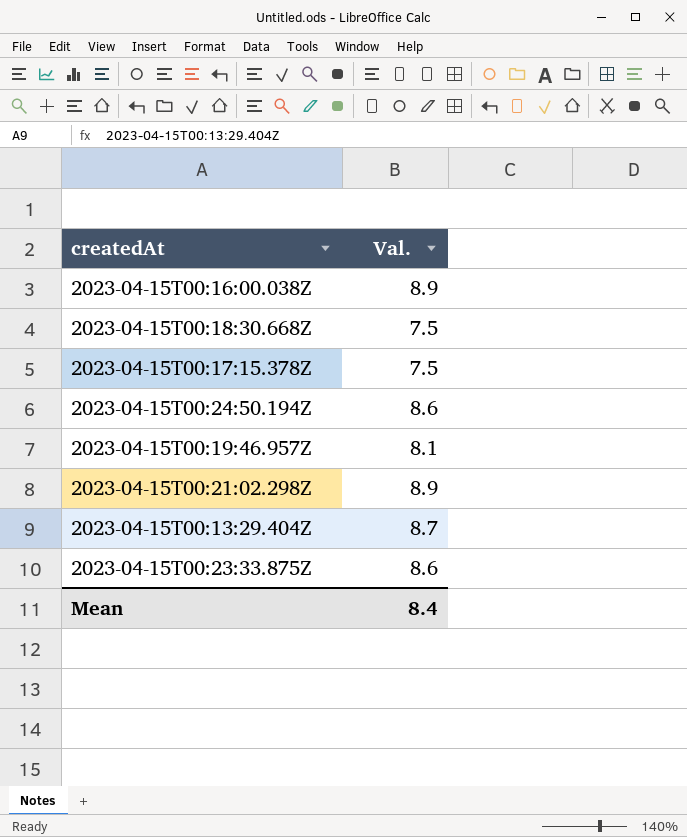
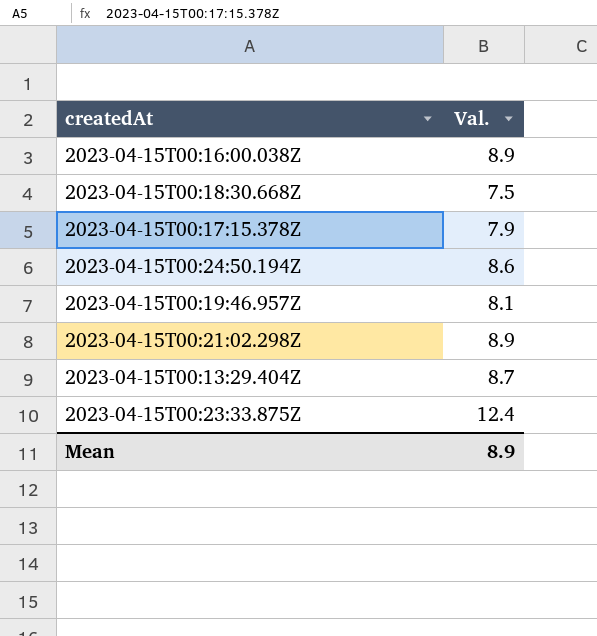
2023-04-15T00:17:15.378Z | Val.: 7.5 -> 7.9
2023-04-15T00:23:33.875Z | Val.: 8.6 -> 12.4
Mean | Val.: 8.4 -> 8.9

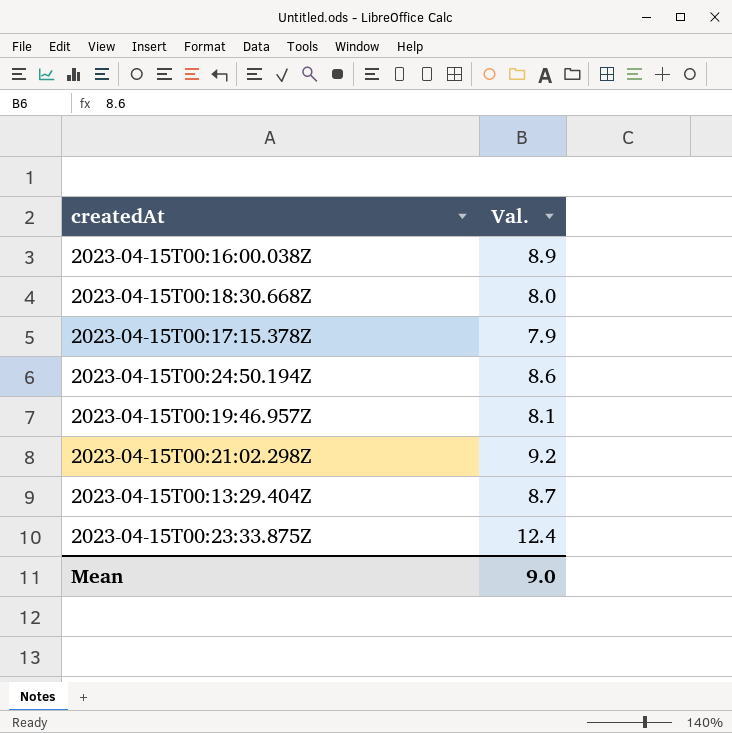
2023-04-15T00:18:30.668Z | Val.: 7.5 -> 8.0
2023-04-15T00:21:02.298Z | Val.: 8.9 -> 9.2
Mean | Val.: 8.9 -> 9.0

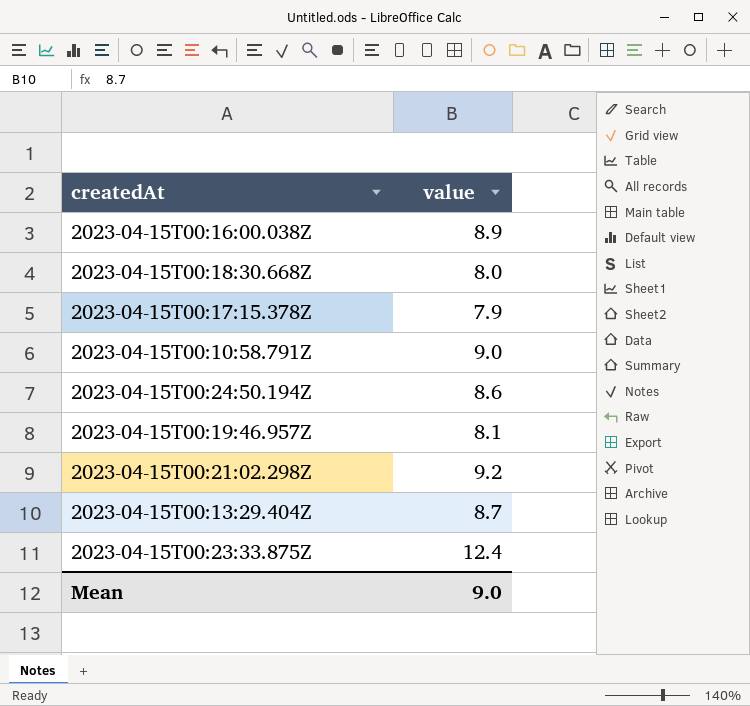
column name: Val. -> value
row 2023-04-15T00:10:58.791Z: none -> 9.0

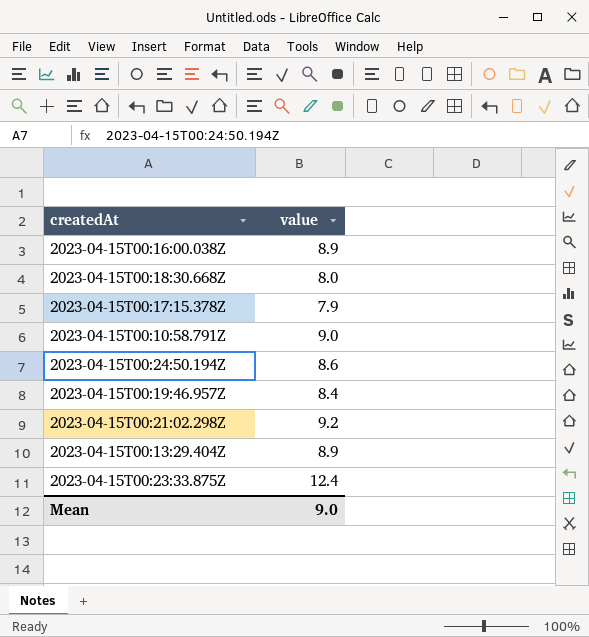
2023-04-15T00:19:46.957Z | value: 8.1 -> 8.4
2023-04-15T00:13:29.404Z | value: 8.7 -> 8.9

